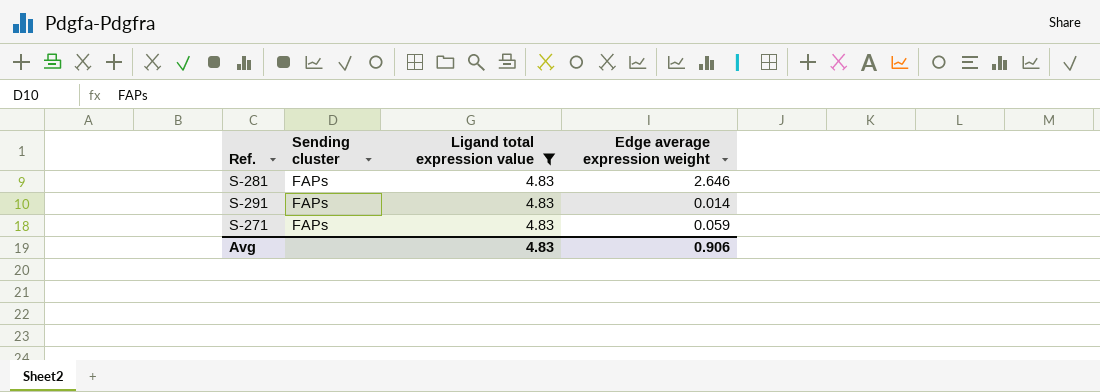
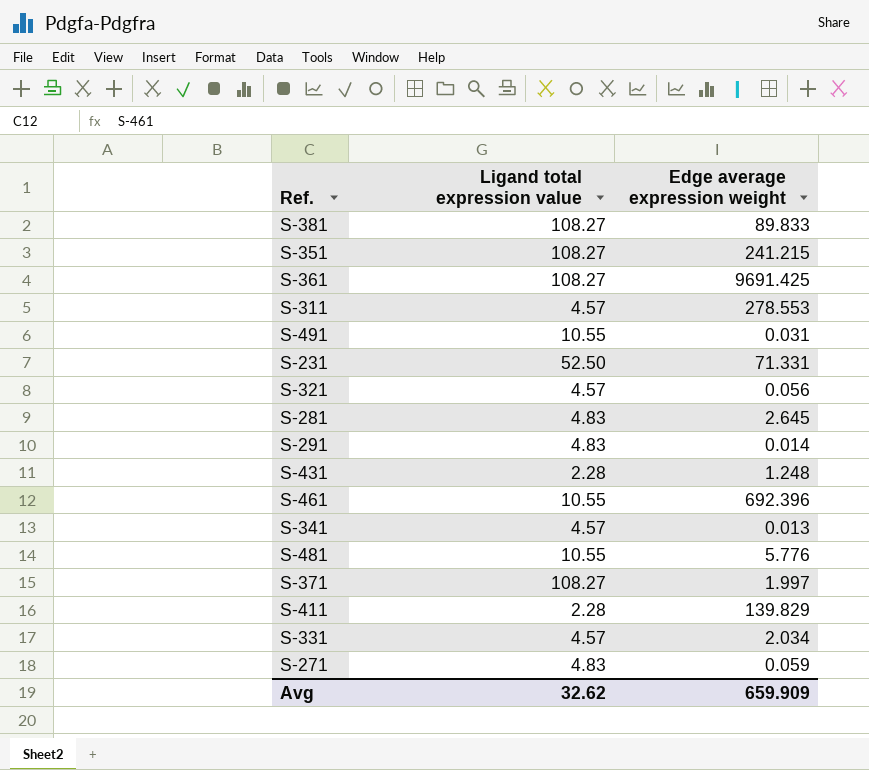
filter: Ligand total expression value = 4.83 -> none
column Sending cluster | position: 2 -> none
S-281 | Edge average expression weight: 2.646 -> 2.645
Avg | Ligand total expression value: 4.83 -> 32.62
Avg | Edge average expression weight: 0.906 -> 659.909

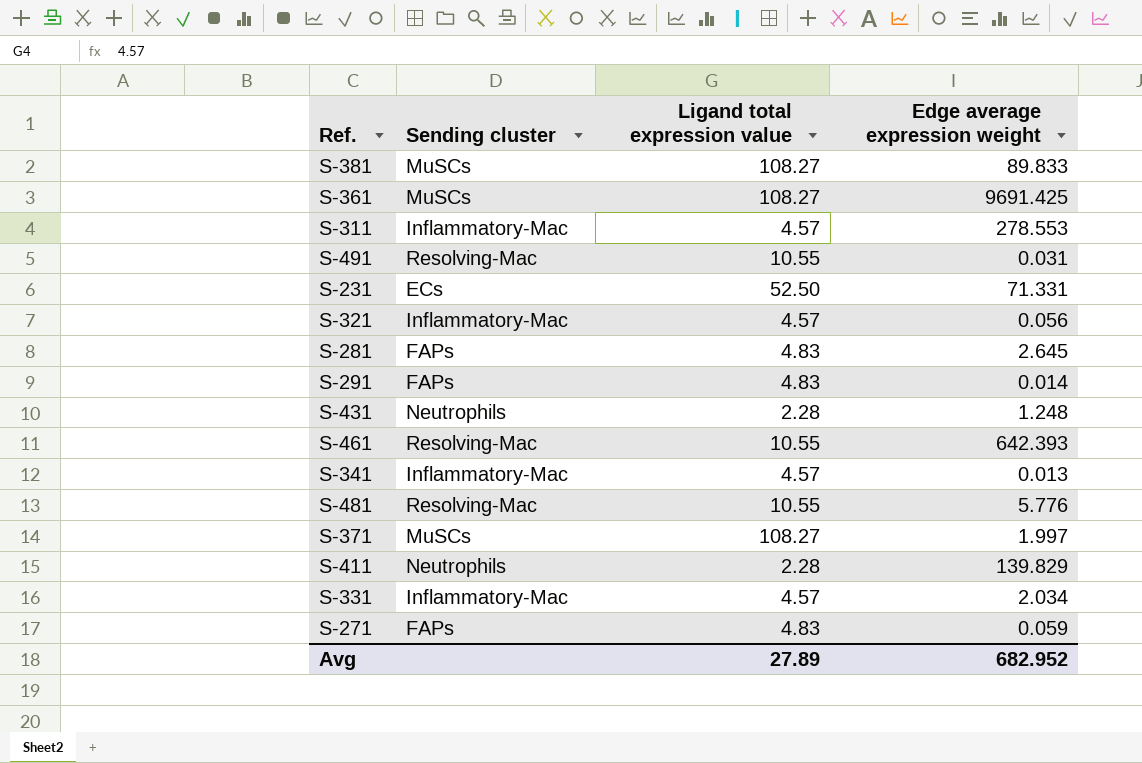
column Sending cluster | position: none -> 2
row S-351: 108.27 | 241.215 -> none
S-461 | Edge average expression weight: 692.396 -> 642.393
Avg | Ligand total expression value: 32.62 -> 27.89
Avg | Edge average expression weight: 659.909 -> 682.952

